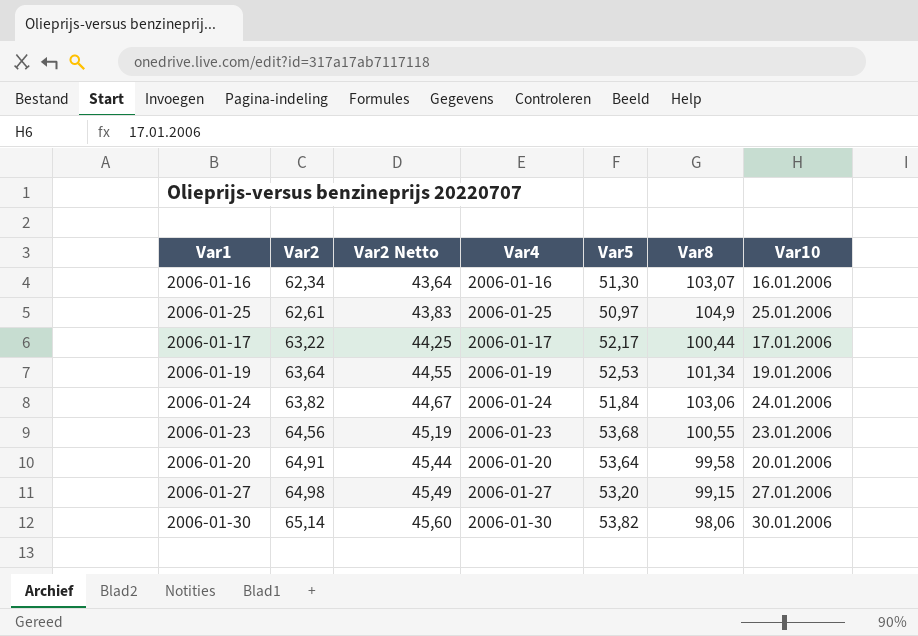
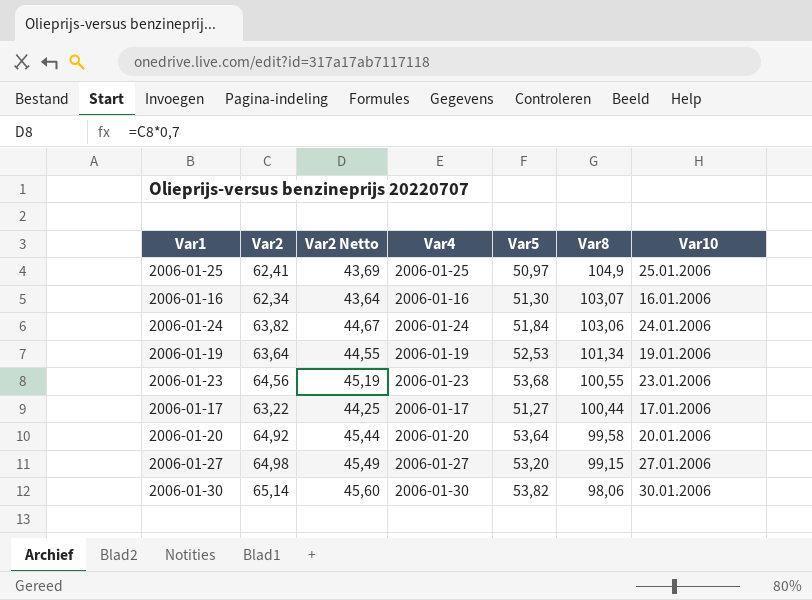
row order: Var2 ascending -> Var8 descending
2006-01-25 | Var2: 62,61 -> 62,41
2006-01-25 | Var2 Netto: 43,83 -> 43,69
2006-01-17 | Var5: 52,17 -> 51,27
2006-01-20 | Var2: 64,91 -> 64,92

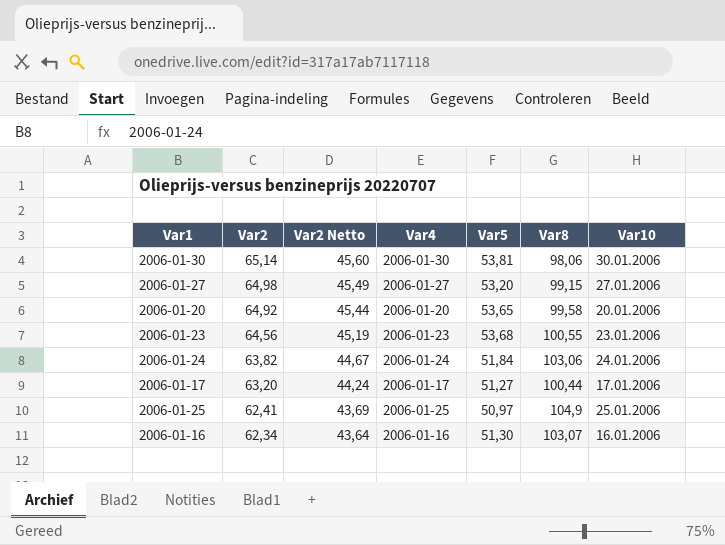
row order: Var8 descending -> Var2 descending
row 2006-01-19: 63,64 | 44,55 | 2006-01-19 | 52,53 | 101,34 | 19.01.2006 -> none
2006-01-30 | Var5: 53,82 -> 53,81
2006-01-20 | Var5: 53,64 -> 53,65
2006-01-17 | Var2: 63,22 -> 63,20
2006-01-17 | Var2 Netto: 44,25 -> 44,24

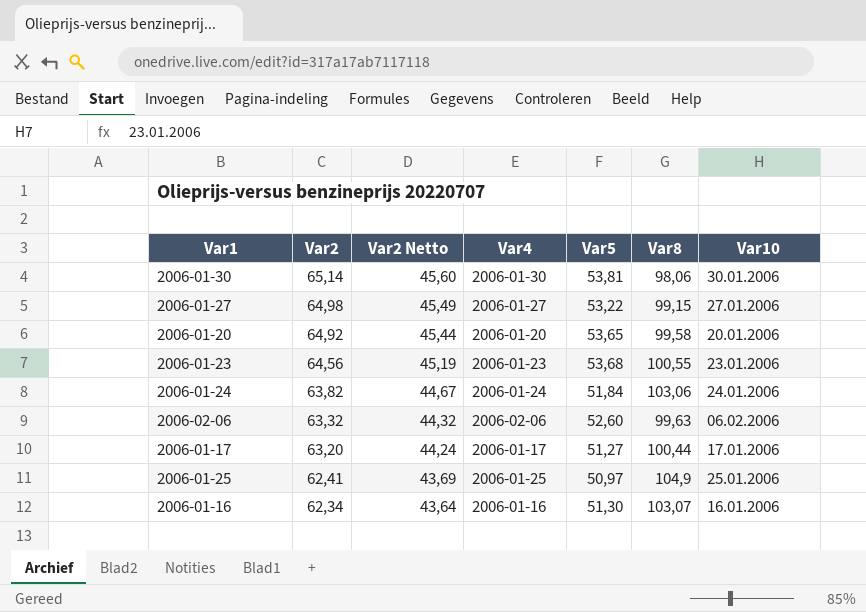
2006-01-27 | Var5: 53,20 -> 53,22
row 2006-02-06: none -> 63,32 | 44,32 | 2006-02-06 | 52,60 | 99,63 | 06.02.2006

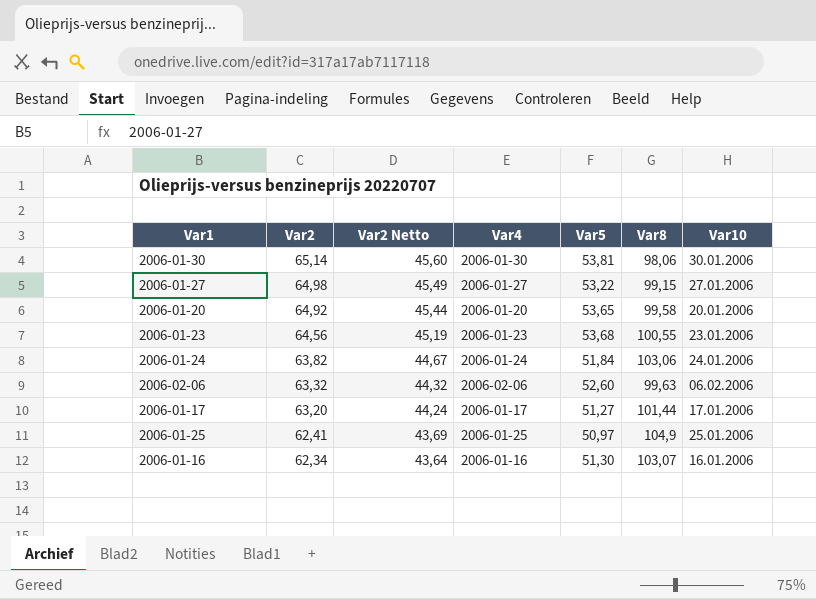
2006-01-17 | Var8: 100,44 -> 101,44

